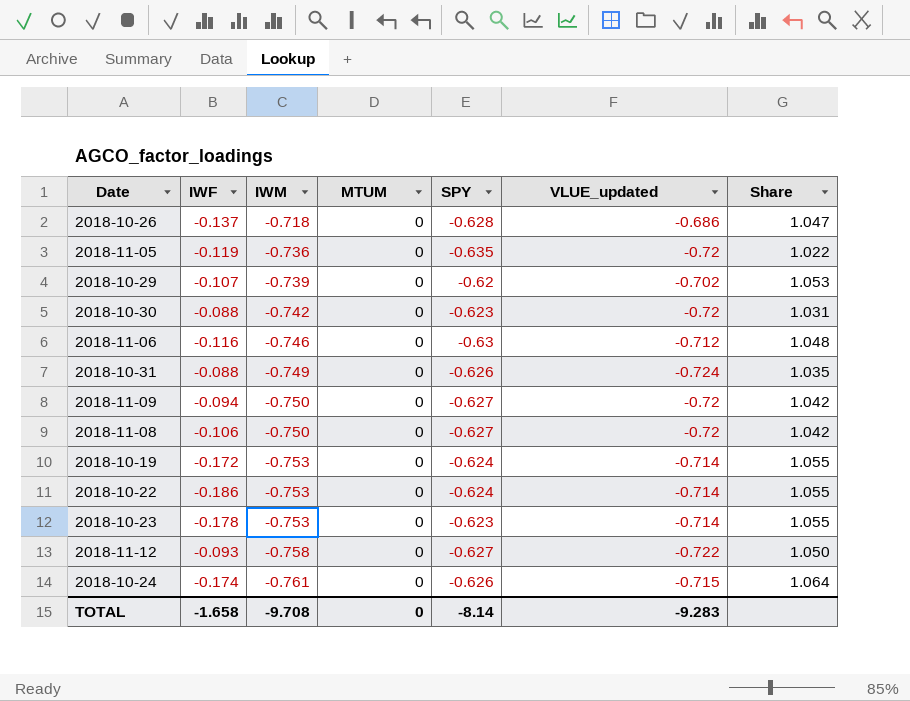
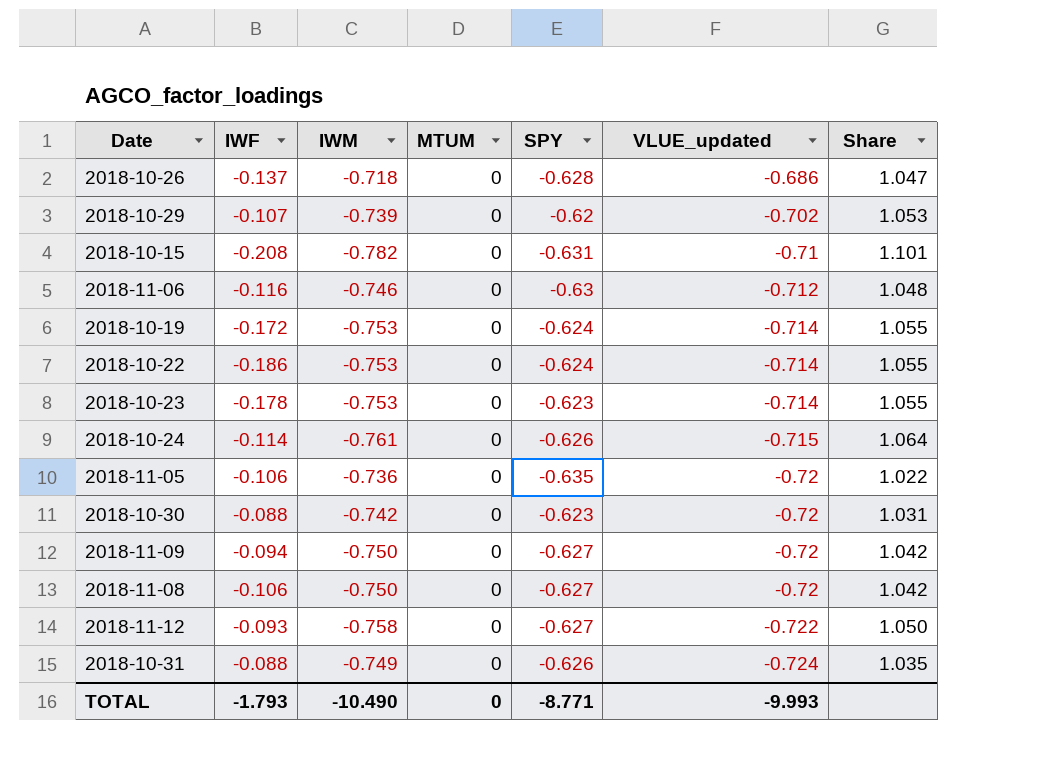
row order: IWM descending -> VLUE_updated descending
row 2018-10-15: none -> -0.208 | -0.782 | 0 | -0.631 | -0.71 | 1.101
2018-10-24 | IWF: -0.174 -> -0.114
2018-11-05 | IWF: -0.119 -> -0.106
TOTAL | IWF: -1.658 -> -1.793
TOTAL | IWM: -9.708 -> -10.490
TOTAL | SPY: -8.14 -> -8.771
TOTAL | VLUE_updated: -9.283 -> -9.993

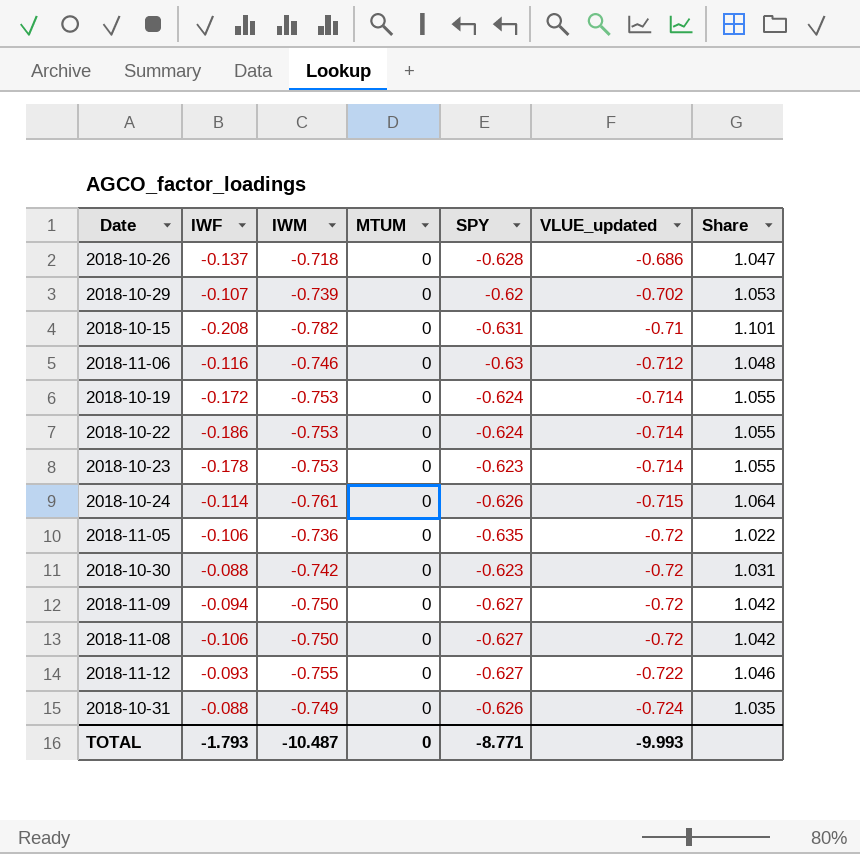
2018-11-12 | IWM: -0.758 -> -0.755
2018-11-12 | Share: 1.050 -> 1.046
TOTAL | IWM: -10.490 -> -10.487

